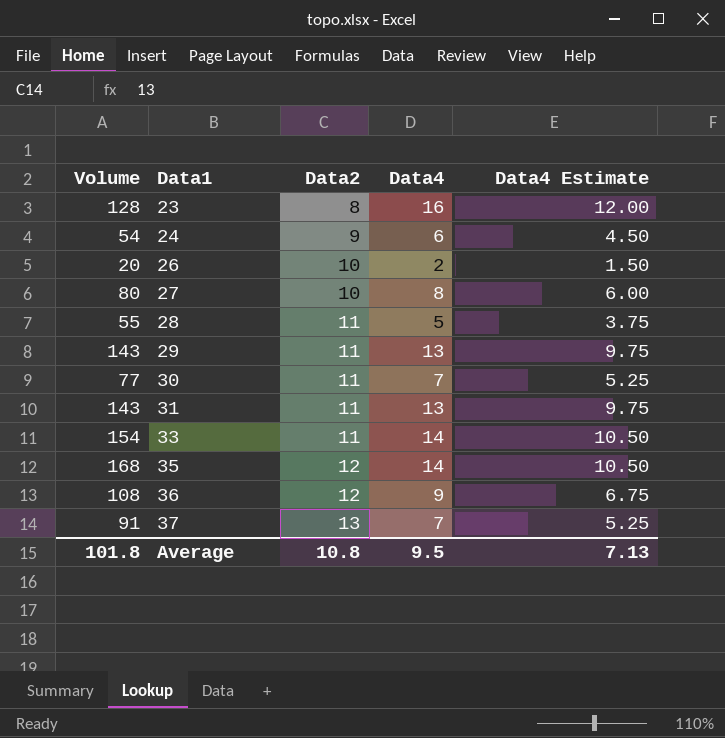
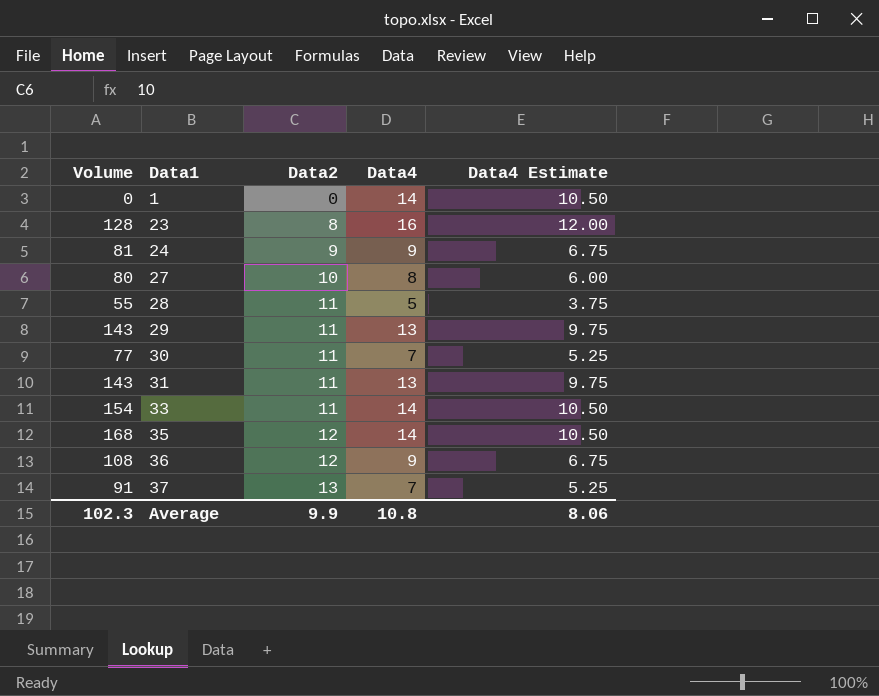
row 26: 20 | 10 | 2 | 1.50 -> none
row 1: none -> 0 | 0 | 14 | 10.50
24 | Volume: 54 -> 81
24 | Data4: 6 -> 9
24 | Data4 Estimate: 4.50 -> 6.75
Average | Volume: 101.8 -> 102.3
Average | Data2: 10.8 -> 9.9
Average | Data4: 9.5 -> 10.8
Average | Data4 Estimate: 7.13 -> 8.06

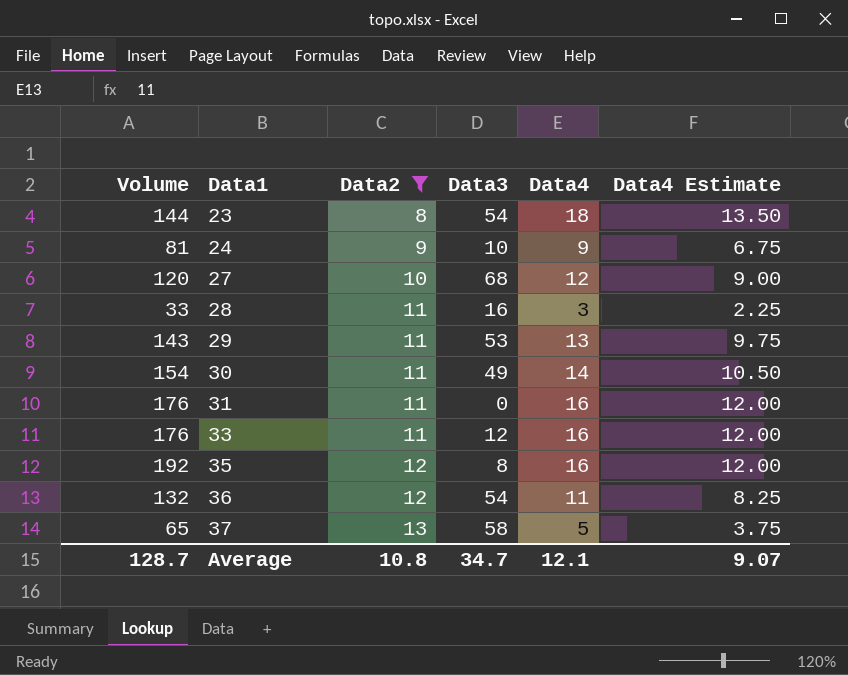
filter: none -> Data2 != 0
column Data3 | position: none -> 4
23 | Volume: 128 -> 144
23 | Data4: 16 -> 18
23 | Data4 Estimate: 12.00 -> 13.50
27 | Volume: 80 -> 120
27 | Data4: 8 -> 12
27 | Data4 Estimate: 6.00 -> 9.00
28 | Volume: 55 -> 33
28 | Data4: 5 -> 3
28 | Data4 Estimate: 3.75 -> 2.25
30 | Volume: 77 -> 154
30 | Data4: 7 -> 14
30 | Data4 Estimate: 5.25 -> 10.50
31 | Volume: 143 -> 176
31 | Data4: 13 -> 16
31 | Data4 Estimate: 9.75 -> 12.00
33 | Volume: 154 -> 176
33 | Data4: 14 -> 16
33 | Data4 Estimate: 10.50 -> 12.00
35 | Volume: 168 -> 192
35 | Data4: 14 -> 16
35 | Data4 Estimate: 10.50 -> 12.00
36 | Volume: 108 -> 132
36 | Data4: 9 -> 11
36 | Data4 Estimate: 6.75 -> 8.25
37 | Volume: 91 -> 65
37 | Data4: 7 -> 5
37 | Data4 Estimate: 5.25 -> 3.75
Average | Volume: 102.3 -> 128.7
Average | Data2: 9.9 -> 10.8
Average | Data4: 10.8 -> 12.1
Average | Data4 Estimate: 8.06 -> 9.07

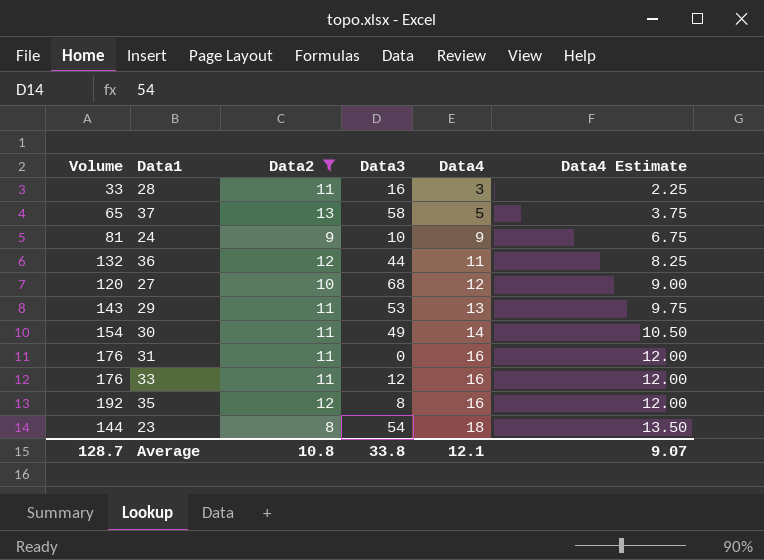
row order: Data1 ascending -> Data4 ascending
36 | Data3: 54 -> 44
Average | Data3: 34.7 -> 33.8

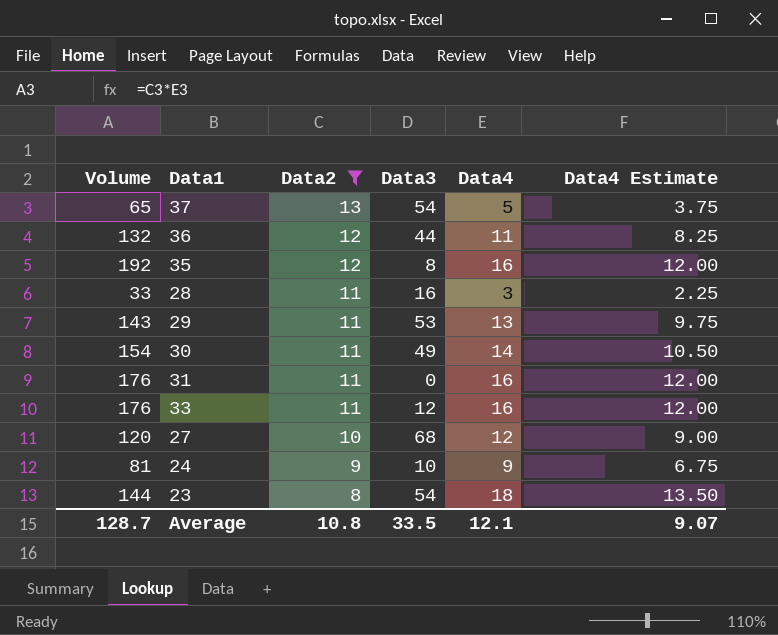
row order: Data4 ascending -> Data2 descending
37 | Data3: 58 -> 54
Average | Data3: 33.8 -> 33.5

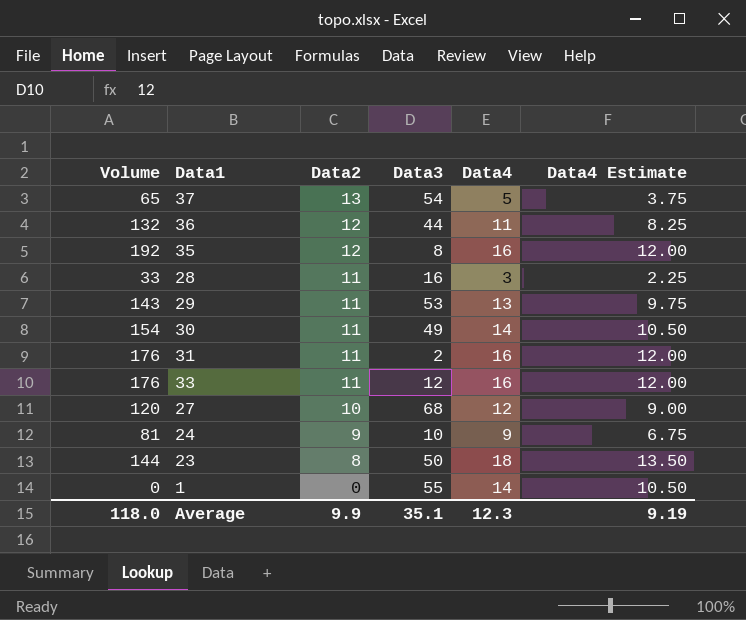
filter: Data2 != 0 -> none
31 | Data3: 0 -> 2
23 | Data3: 54 -> 50
Average | Volume: 128.7 -> 118.0
Average | Data2: 10.8 -> 9.9
Average | Data3: 33.5 -> 35.1
Average | Data4: 12.1 -> 12.3
Average | Data4 Estimate: 9.07 -> 9.19

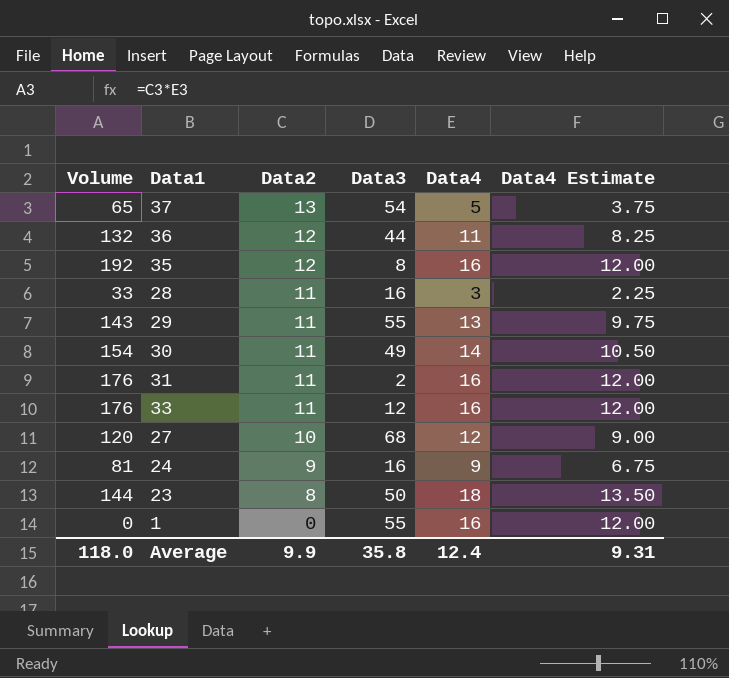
29 | Data3: 53 -> 55
24 | Data3: 10 -> 16
1 | Data4: 14 -> 16
1 | Data4 Estimate: 10.50 -> 12.00
Average | Data3: 35.1 -> 35.8
Average | Data4: 12.3 -> 12.4
Average | Data4 Estimate: 9.19 -> 9.31

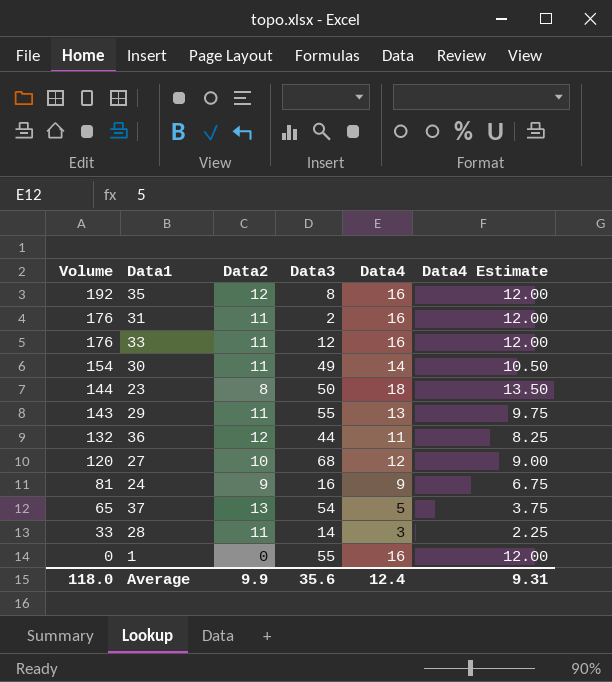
row order: Data2 descending -> Volume descending
28 | Data3: 16 -> 14
Average | Data3: 35.8 -> 35.6

